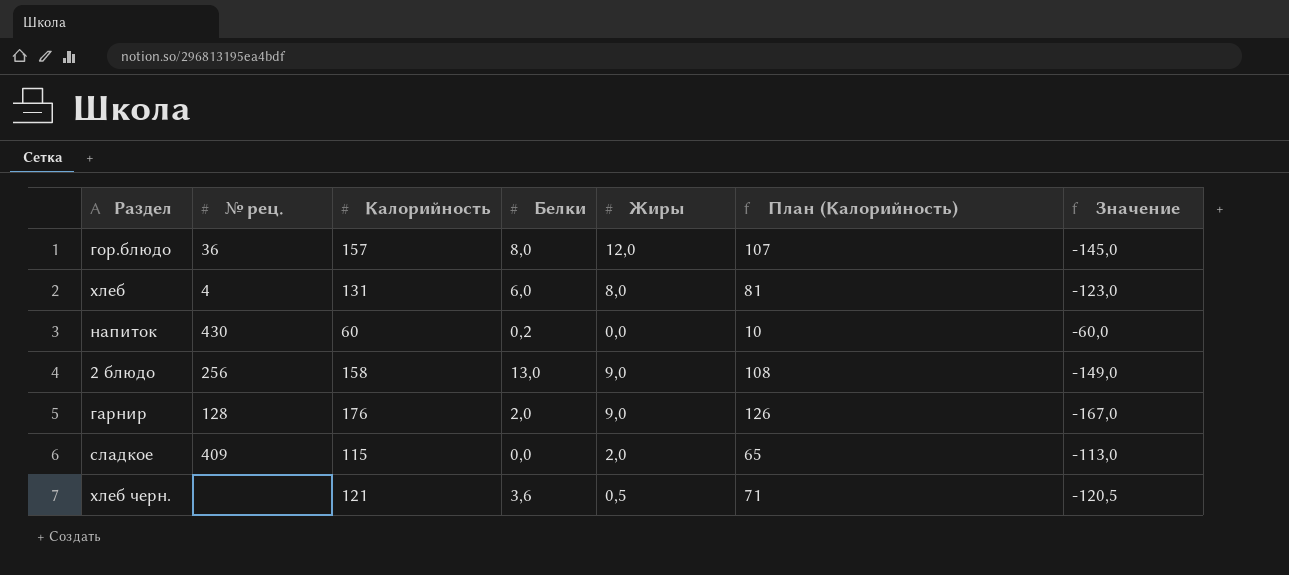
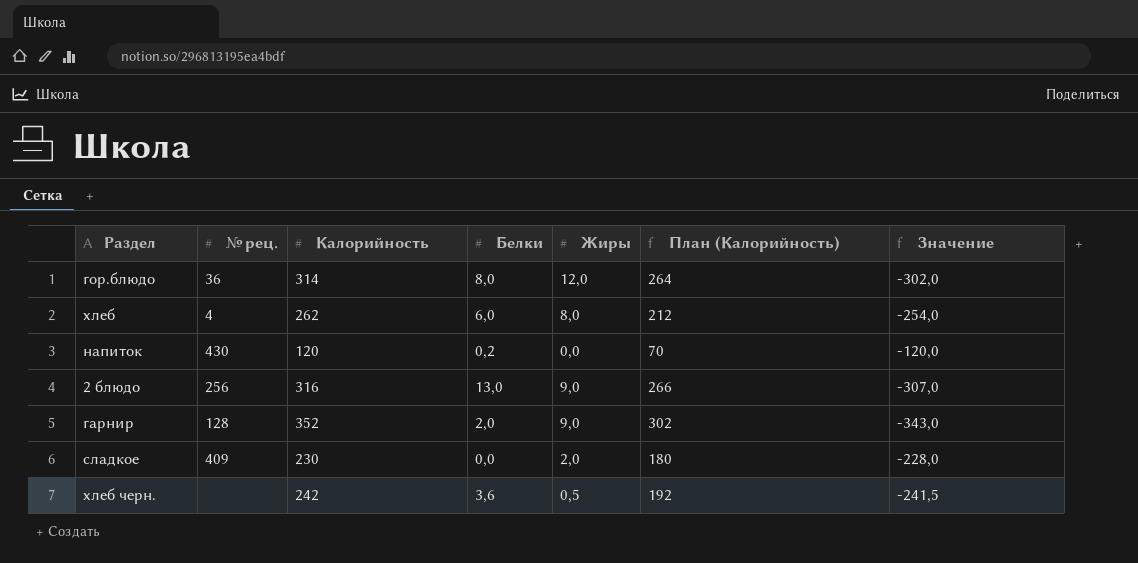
гор.блюдо | Калорийность: 157 -> 314
гор.блюдо | План (Калорийность): 107 -> 264
гор.блюдо | Значение: -145,0 -> -302,0
хлеб | Калорийность: 131 -> 262
хлеб | План (Калорийность): 81 -> 212
хлеб | Значение: -123,0 -> -254,0
напиток | Калорийность: 60 -> 120
напиток | План (Калорийность): 10 -> 70
напиток | Значение: -60,0 -> -120,0
2 блюдо | Калорийность: 158 -> 316
2 блюдо | План (Калорийность): 108 -> 266
2 блюдо | Значение: -149,0 -> -307,0
гарнир | Калорийность: 176 -> 352
гарнир | План (Калорийность): 126 -> 302
гарнир | Значение: -167,0 -> -343,0
сладкое | Калорийность: 115 -> 230
сладкое | План (Калорийность): 65 -> 180
сладкое | Значение: -113,0 -> -228,0
хлеб черн. | Калорийность: 121 -> 242
хлеб черн. | План (Калорийность): 71 -> 192
хлеб черн. | Значение: -120,5 -> -241,5

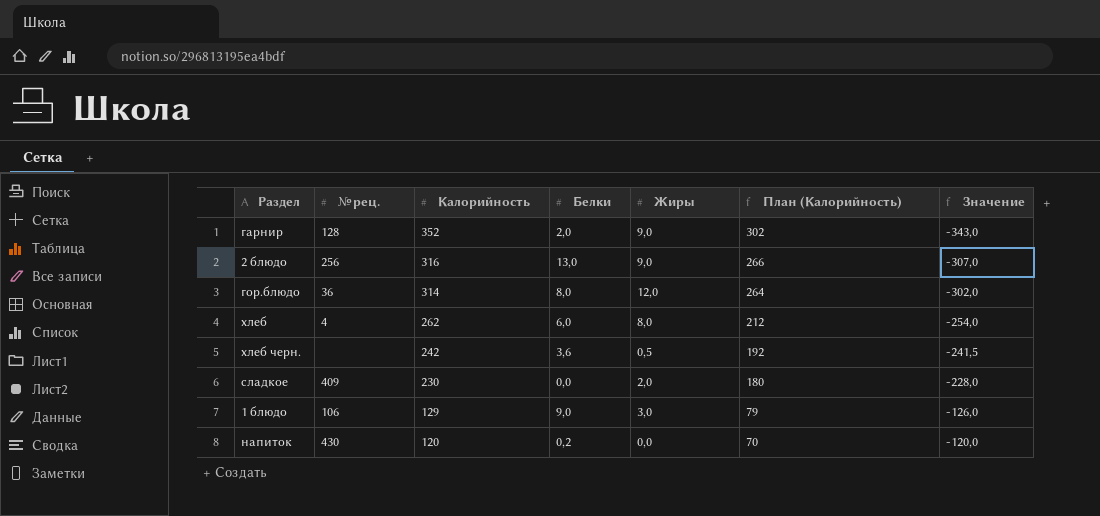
row order: none -> Калорийность descending
row 1 блюдо: none -> 106 | 129 | 9,0 | 3,0 | 79 | -126,0

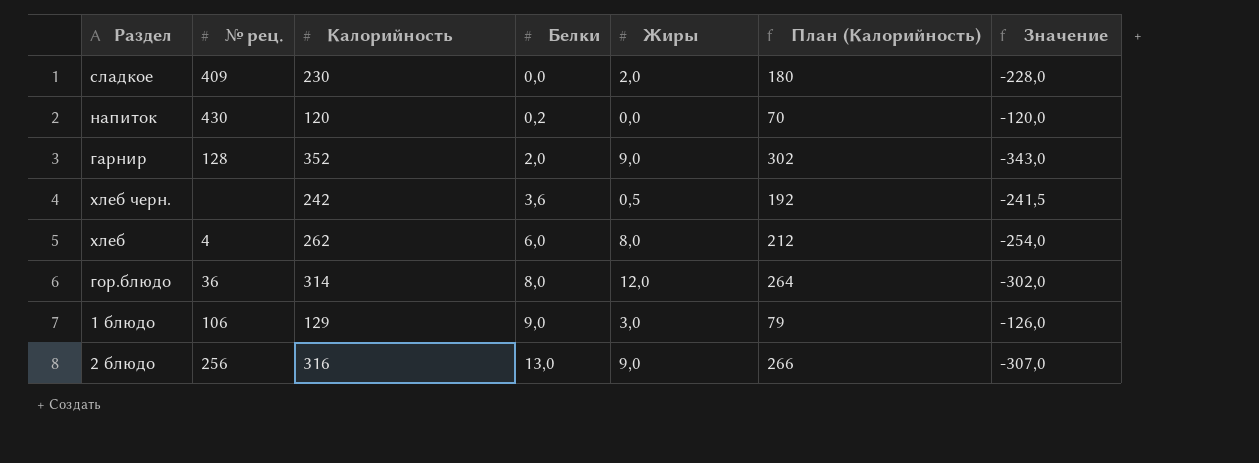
row order: Калорийность descending -> Белки ascending

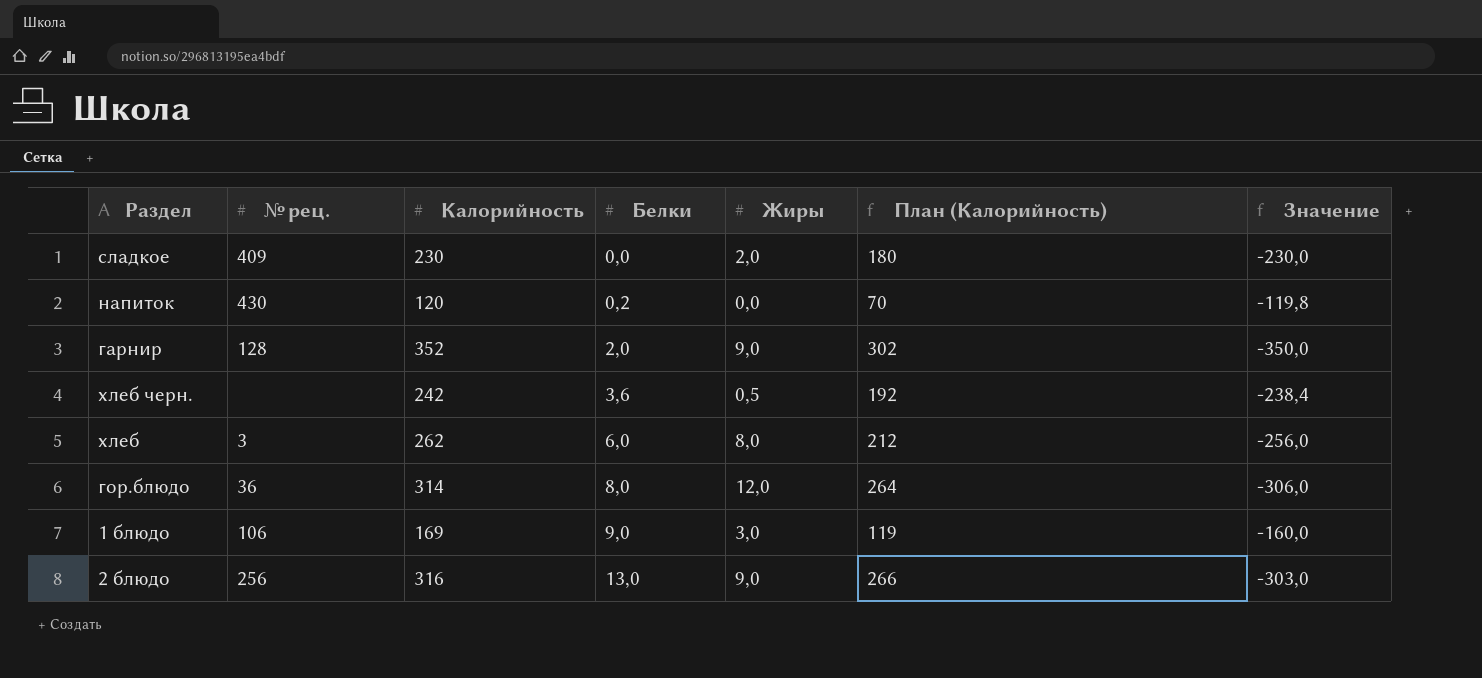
column Значение | formula: [Жиры] - [Калорийность] -> [Белки] - [Калорийность]
хлеб | № рец.: 4 -> 3
1 блюдо | Калорийность: 129 -> 169
1 блюдо | План (Калорийность): 79 -> 119

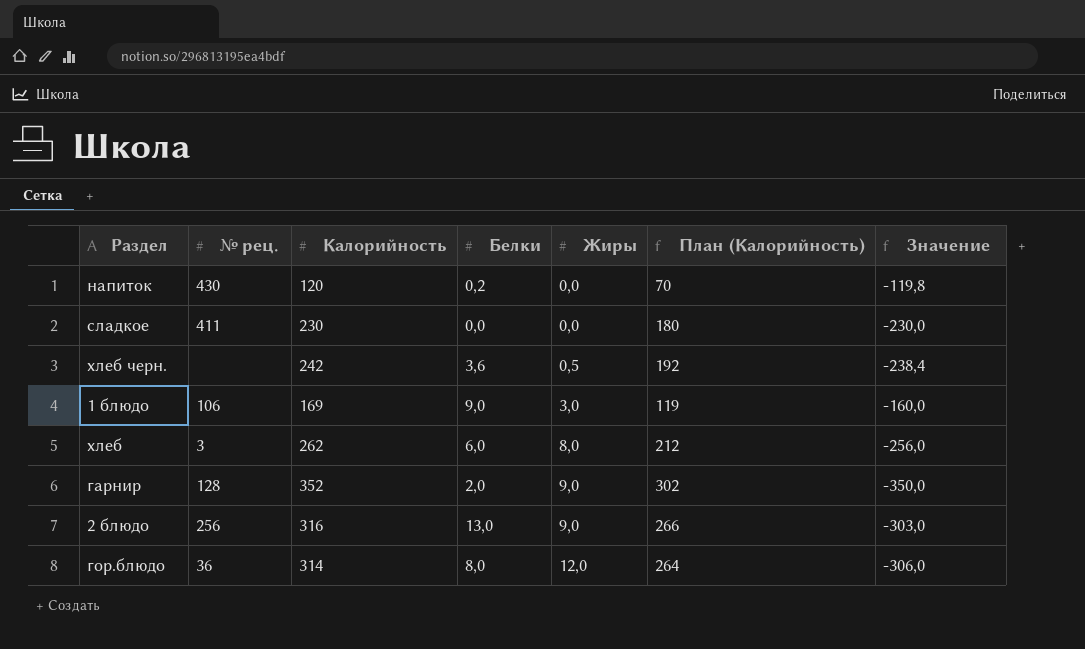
row order: Белки ascending -> Жиры ascending
сладкое | № рец.: 409 -> 411
сладкое | Жиры: 2,0 -> 0,0

